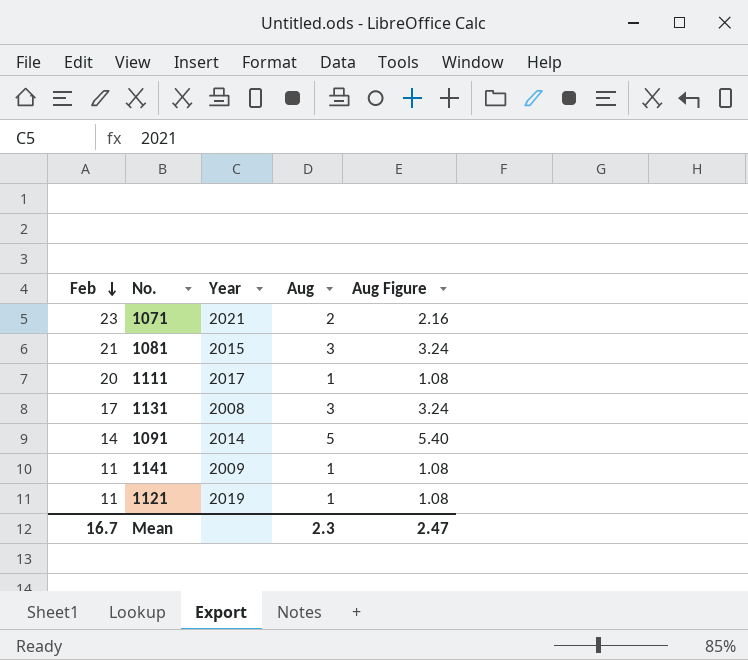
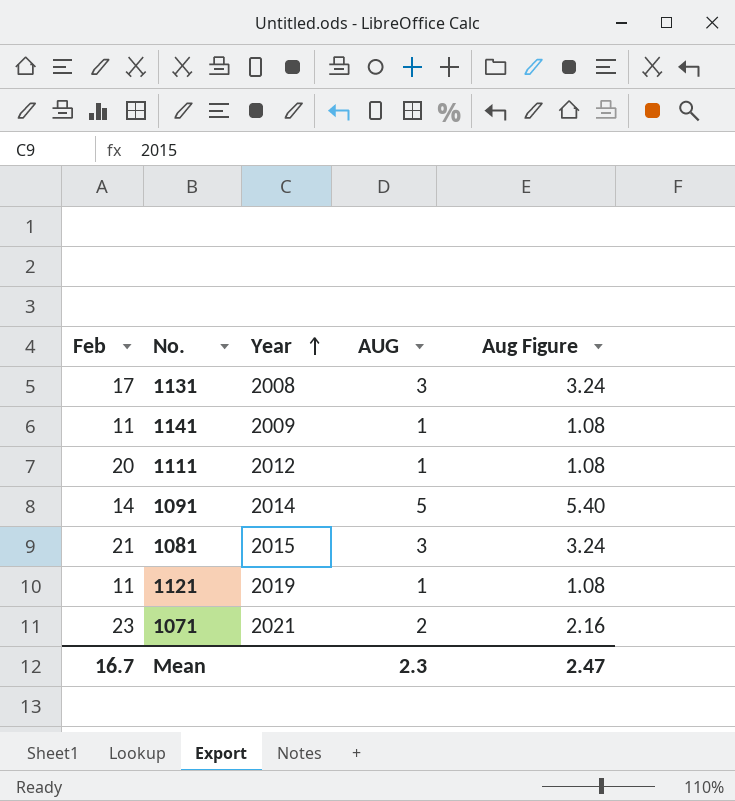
row order: Feb descending -> Year ascending
column name: Aug -> AUG
1111 | Year: 2017 -> 2012

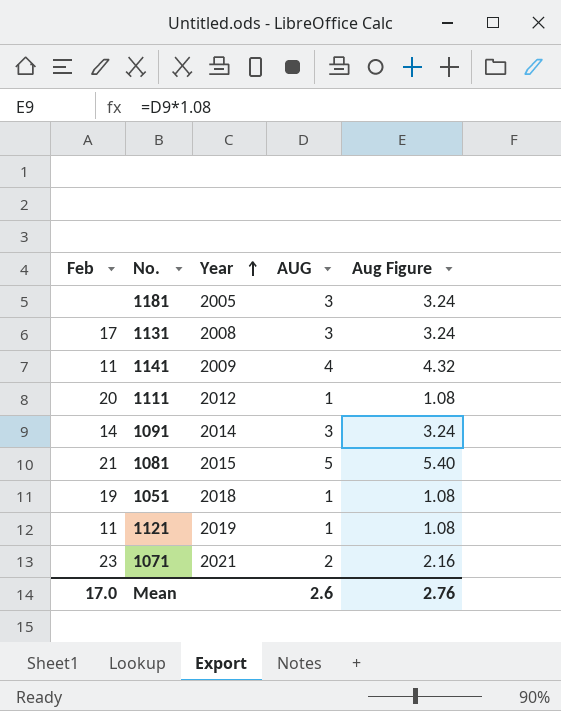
row 1181: none -> none | 2005 | 3 | 3.24
1141 | AUG: 1 -> 4
1141 | Aug Figure: 1.08 -> 4.32
1091 | AUG: 5 -> 3
1091 | Aug Figure: 5.40 -> 3.24
1081 | AUG: 3 -> 5
1081 | Aug Figure: 3.24 -> 5.40
row 1051: none -> 19 | 2018 | 1 | 1.08
Mean | Feb: 16.7 -> 17.0
Mean | AUG: 2.3 -> 2.6
Mean | Aug Figure: 2.47 -> 2.76

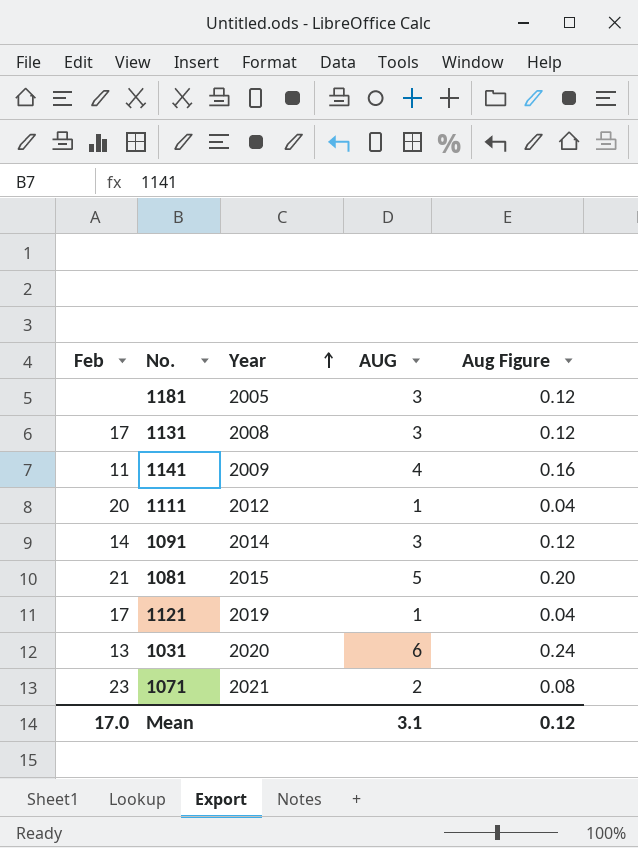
column Aug Figure | formula: [AUG] * 1.08 -> [AUG] * 0.04
row 1051: 19 | 2018 | 1 | 1.08 -> none
1121 | Feb: 11 -> 17
row 1031: none -> 13 | 2020 | 6 | 0.24
Mean | AUG: 2.6 -> 3.1
Mean | Aug Figure: 2.76 -> 0.12

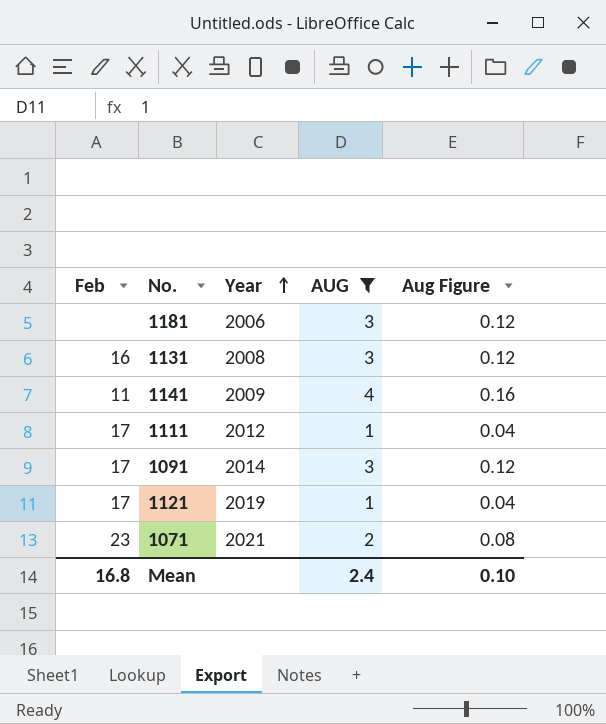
filter: none -> AUG <= 4
1181 | Year: 2005 -> 2006
1131 | Feb: 17 -> 16
1111 | Feb: 20 -> 17
1091 | Feb: 14 -> 17
Mean | Feb: 17.0 -> 16.8
Mean | AUG: 3.1 -> 2.4
Mean | Aug Figure: 0.12 -> 0.10

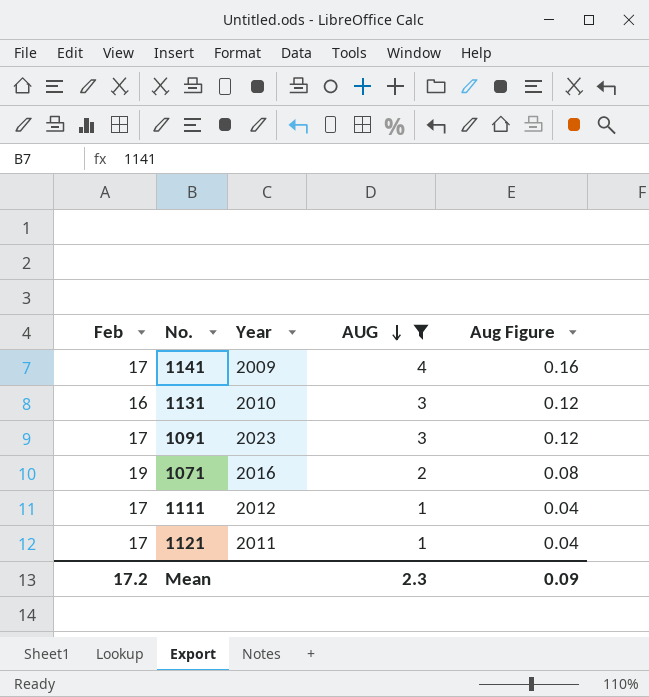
row order: Year ascending -> AUG descending
row 1181: none | 2006 | 3 | 0.12 -> none
1141 | Feb: 11 -> 17
1131 | Year: 2008 -> 2010
1091 | Year: 2014 -> 2023
1071 | Feb: 23 -> 19
1071 | Year: 2021 -> 2016
1121 | Year: 2019 -> 2011
Mean | Feb: 16.8 -> 17.2
Mean | AUG: 2.4 -> 2.3
Mean | Aug Figure: 0.10 -> 0.09

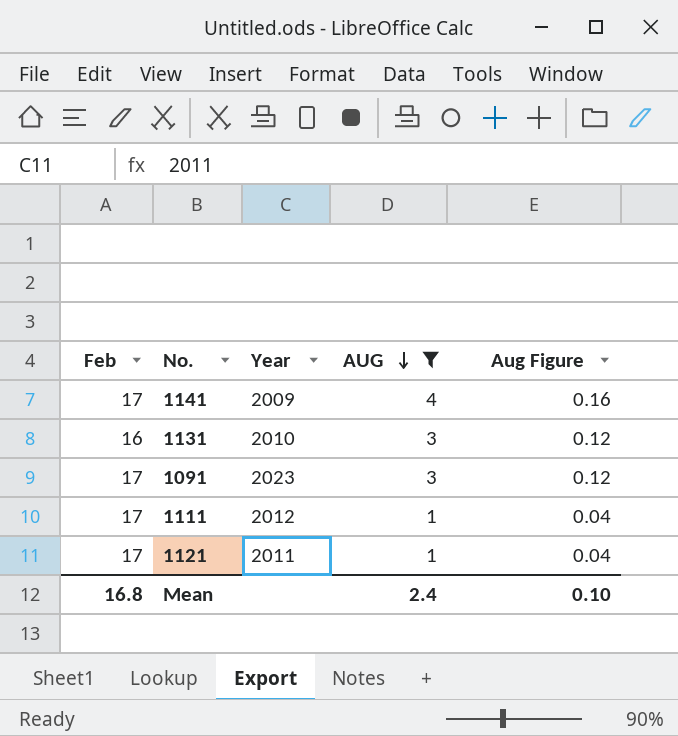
row 1071: 19 | 2016 | 2 | 0.08 -> none
Mean | Feb: 17.2 -> 16.8
Mean | AUG: 2.3 -> 2.4
Mean | Aug Figure: 0.09 -> 0.10

